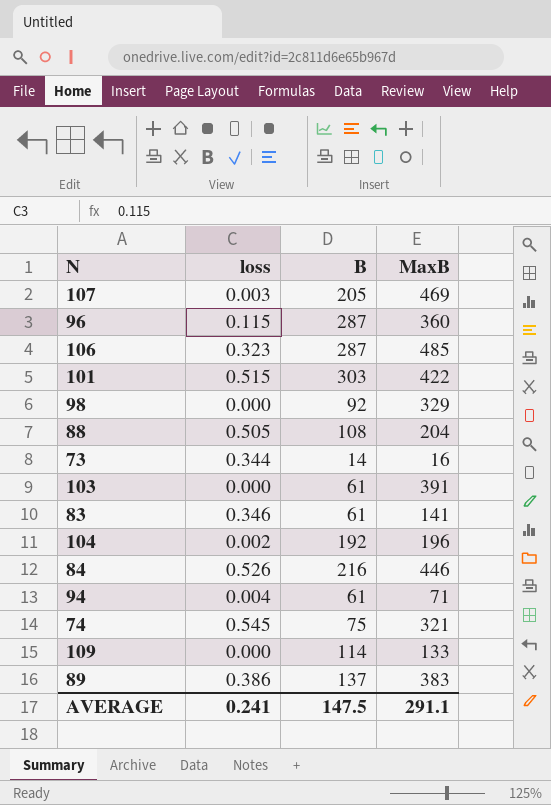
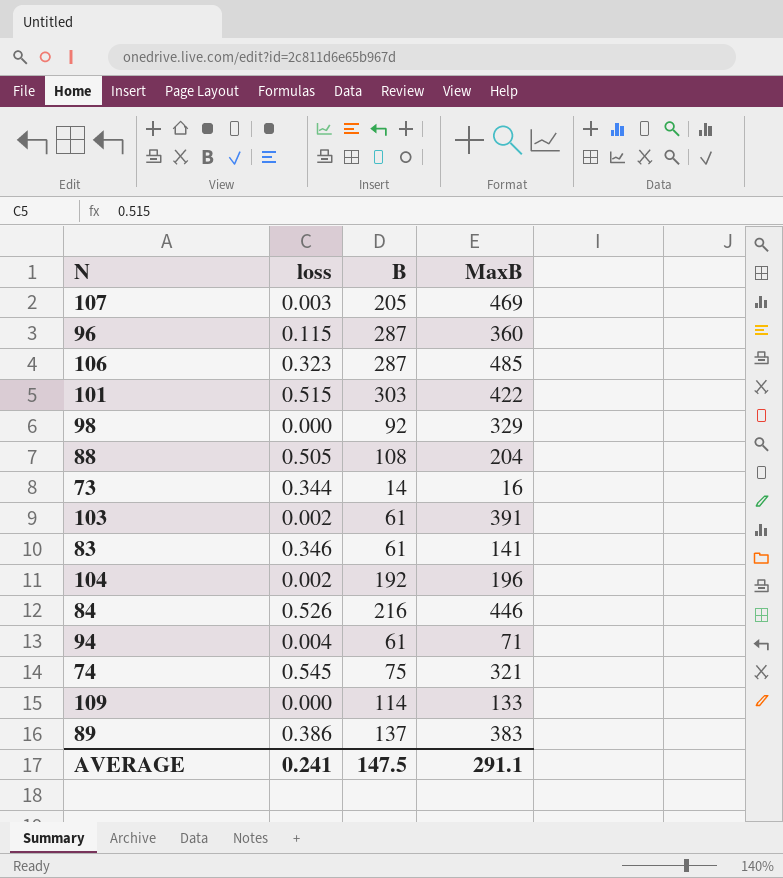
103 | loss: 0.000 -> 0.002

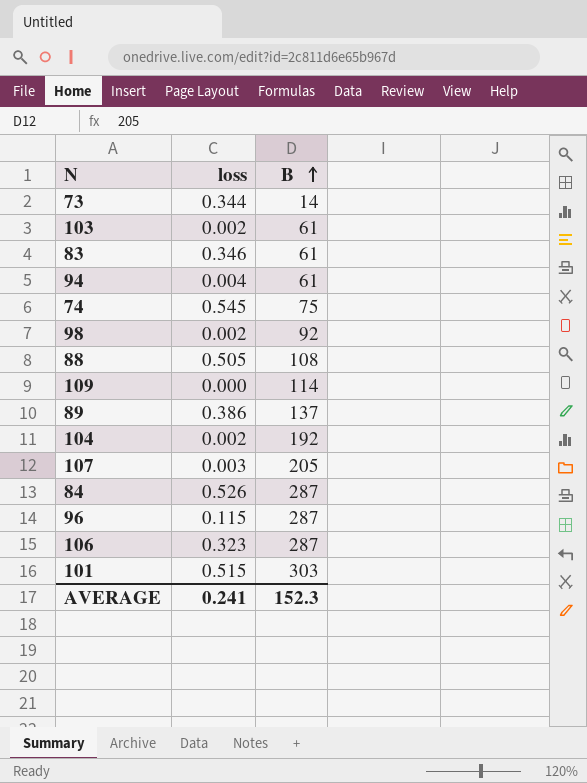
row order: none -> B ascending
column MaxB | position: 4 -> none
98 | loss: 0.000 -> 0.002
84 | B: 216 -> 287
AVERAGE | B: 147.5 -> 152.3

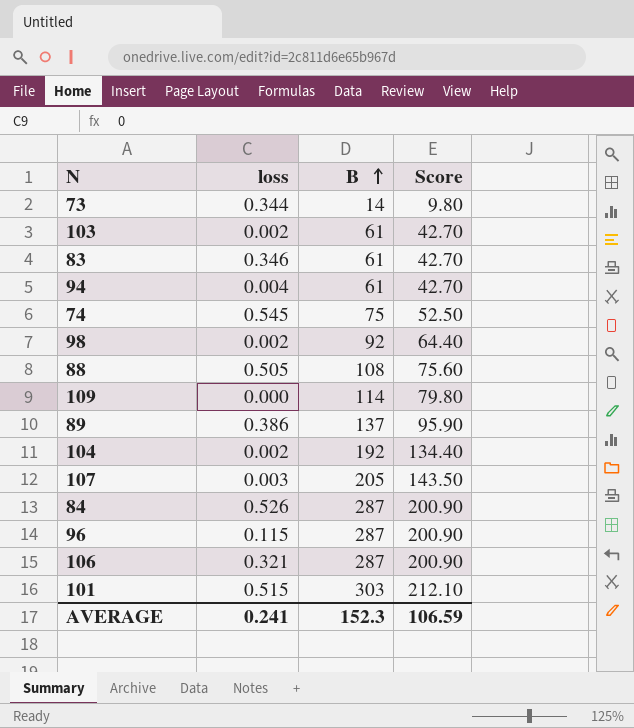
column Score | formula: none -> [B] * 0.7
106 | loss: 0.323 -> 0.321

